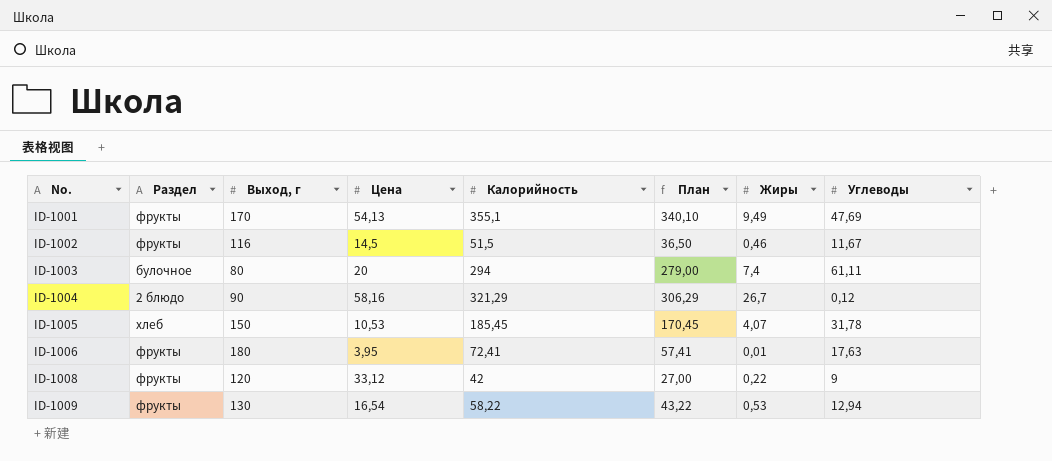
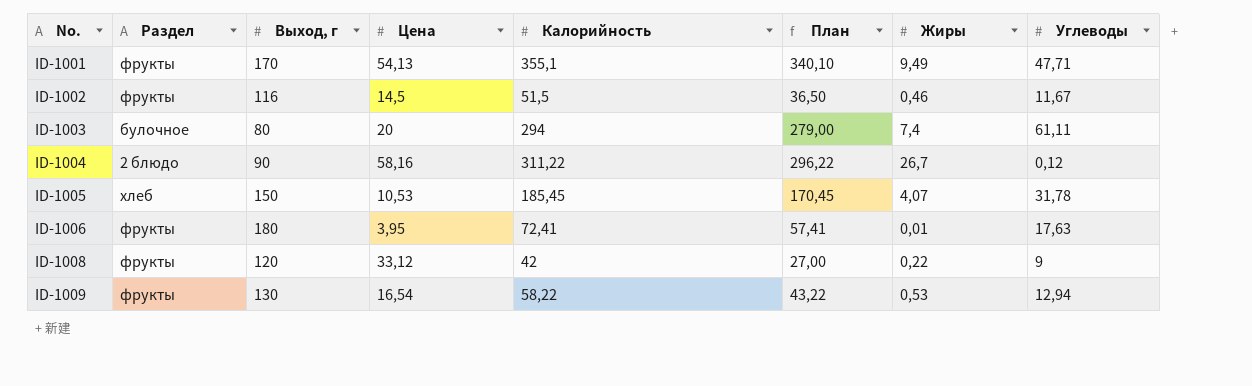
ID-1001 | Углеводы: 47,69 -> 47,71
ID-1004 | Калорийность: 321,29 -> 311,22
ID-1004 | План: 306,29 -> 296,22

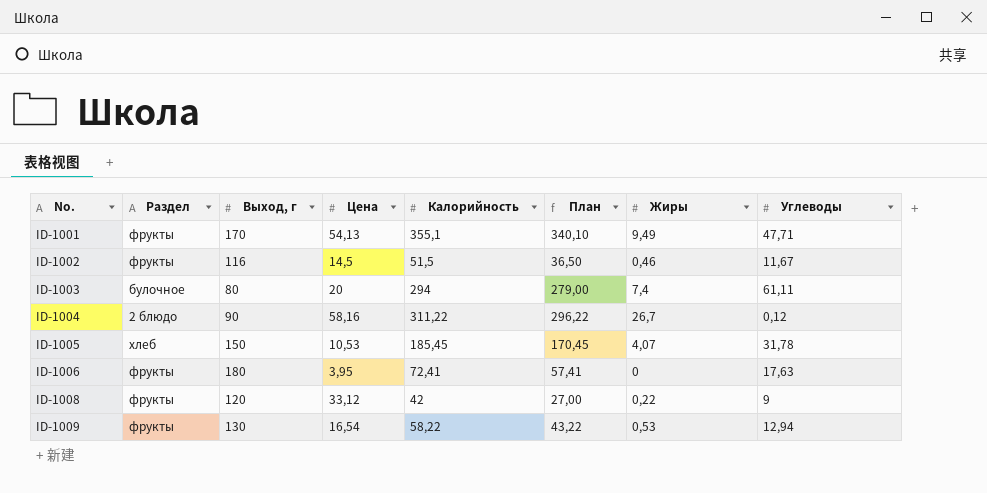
ID-1006 | Жиры: 0,01 -> 0

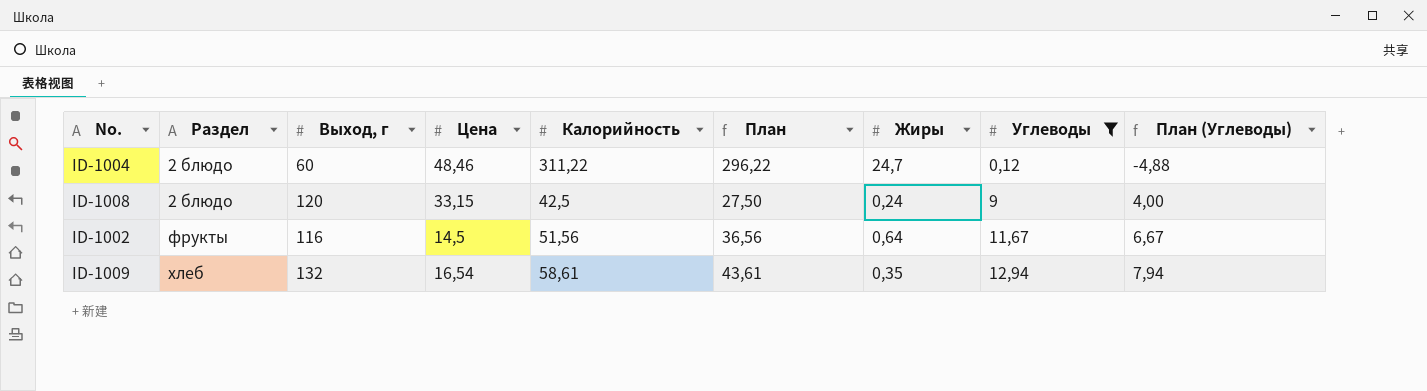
filter: none -> Углеводы <= 12,94
row order: No. ascending -> Раздел ascending
column План (Углеводы) | formula: none -> [Углеводы] - 5
ID-1004 | Выход, г: 90 -> 60
ID-1004 | Цена: 58,16 -> 48,46
ID-1004 | Жиры: 26,7 -> 24,7
ID-1008 | Раздел: фрукты -> 2 блюдо
ID-1008 | Цена: 33,12 -> 33,15
ID-1008 | Калорийность: 42 -> 42,5
ID-1008 | План: 27,00 -> 27,50
ID-1008 | Жиры: 0,22 -> 0,24
ID-1002 | Калорийность: 51,5 -> 51,56
ID-1002 | План: 36,50 -> 36,56
ID-1002 | Жиры: 0,46 -> 0,64
ID-1009 | Раздел: фрукты -> хлеб
ID-1009 | Выход, г: 130 -> 132
ID-1009 | Калорийность: 58,22 -> 58,61
ID-1009 | План: 43,22 -> 43,61
ID-1009 | Жиры: 0,53 -> 0,35

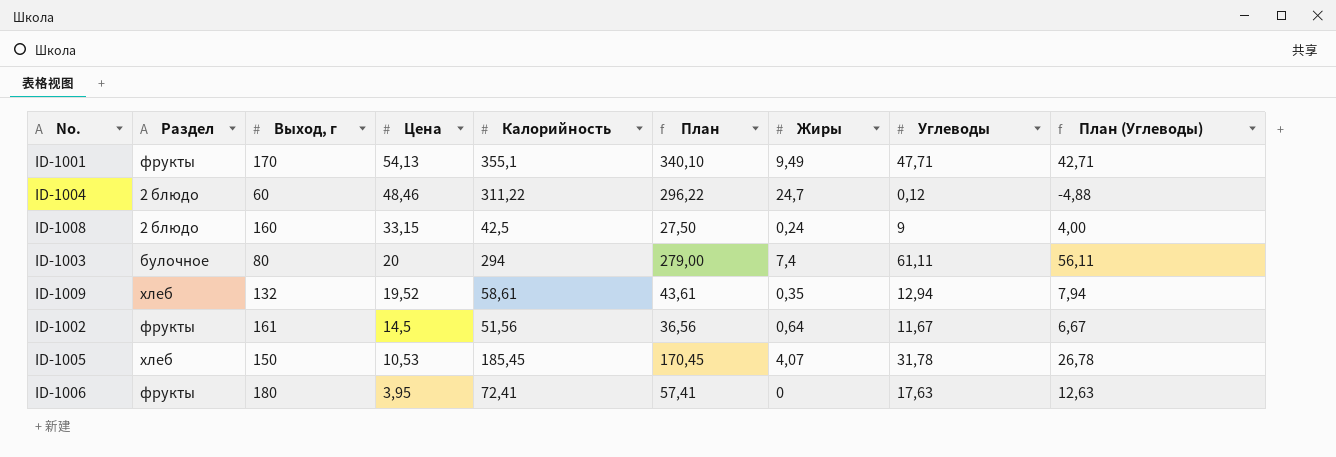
filter: Углеводы <= 12,94 -> none
row order: Раздел ascending -> Цена descending
ID-1008 | Выход, г: 120 -> 160
ID-1009 | Цена: 16,54 -> 19,52
ID-1002 | Выход, г: 116 -> 161

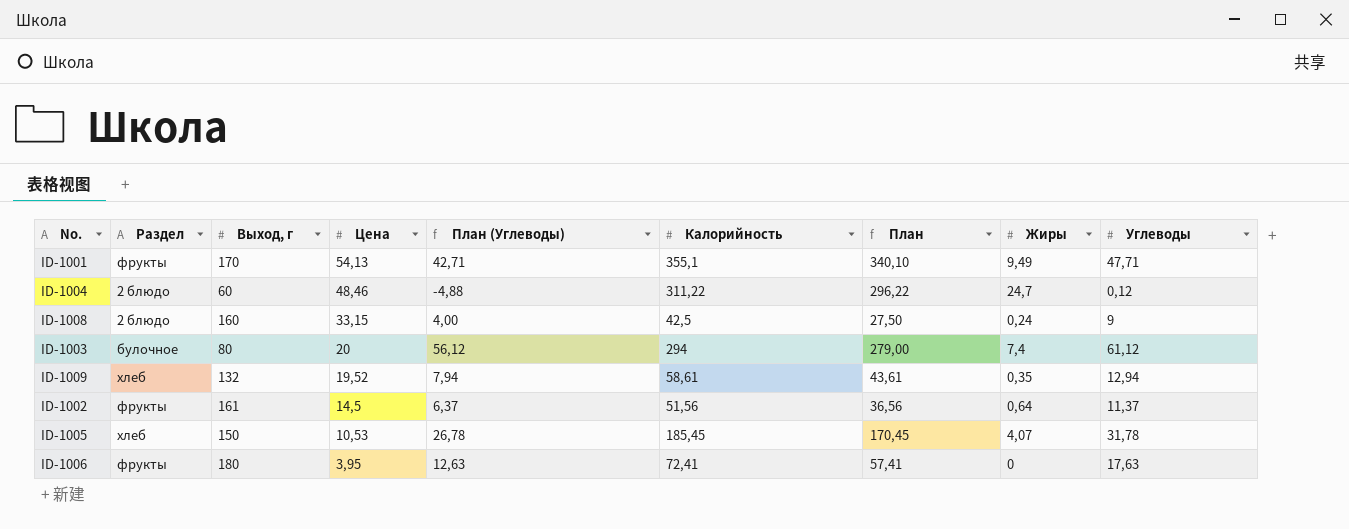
column План (Углеводы) | position: 9 -> 5
ID-1003 | План (Углеводы): 56,11 -> 56,12
ID-1003 | Углеводы: 61,11 -> 61,12
ID-1002 | План (Углеводы): 6,67 -> 6,37
ID-1002 | Углеводы: 11,67 -> 11,37

